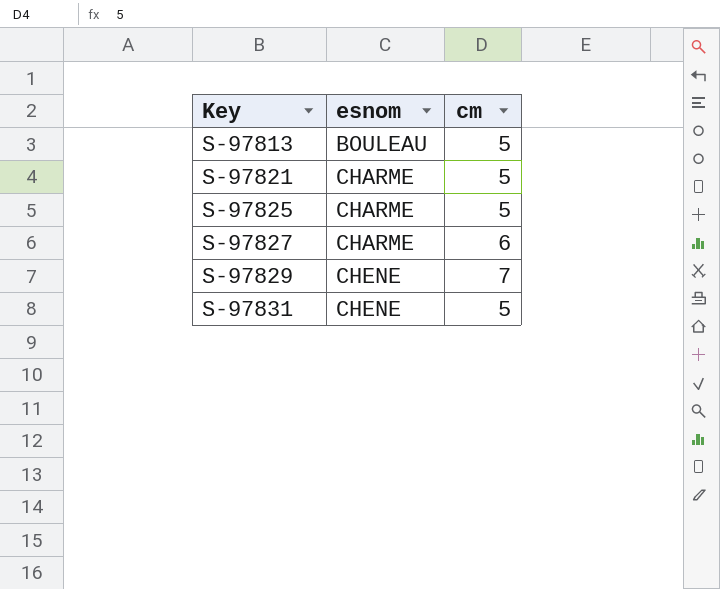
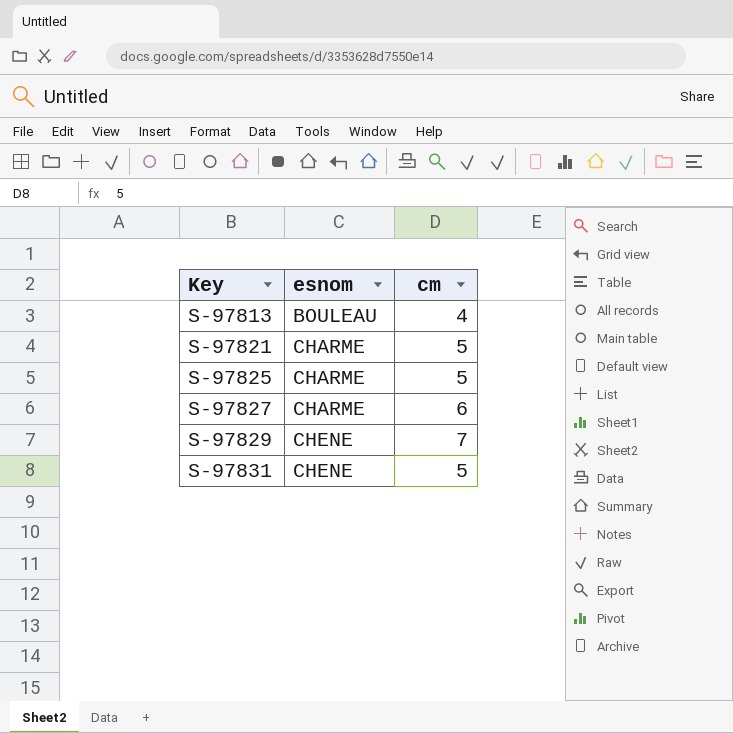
S-97813 | cm: 5 -> 4

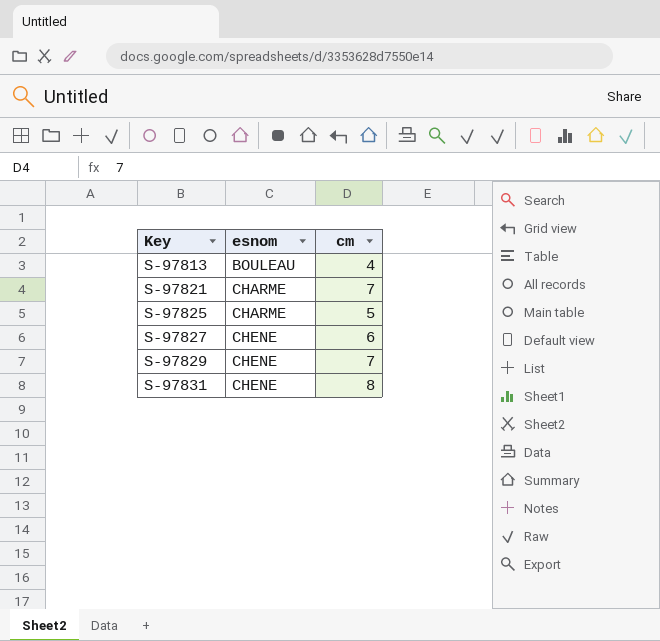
S-97821 | cm: 5 -> 7
S-97827 | esnom: CHARME -> CHENE
S-97831 | cm: 5 -> 8

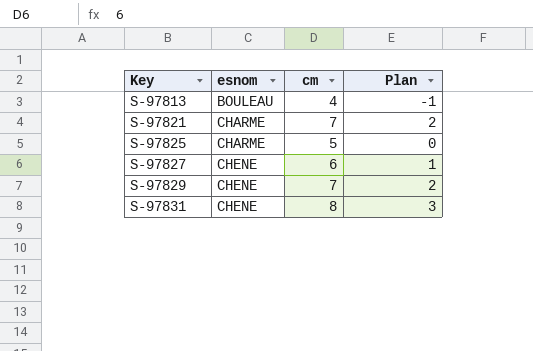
column Plan | formula: none -> [cm] - 5

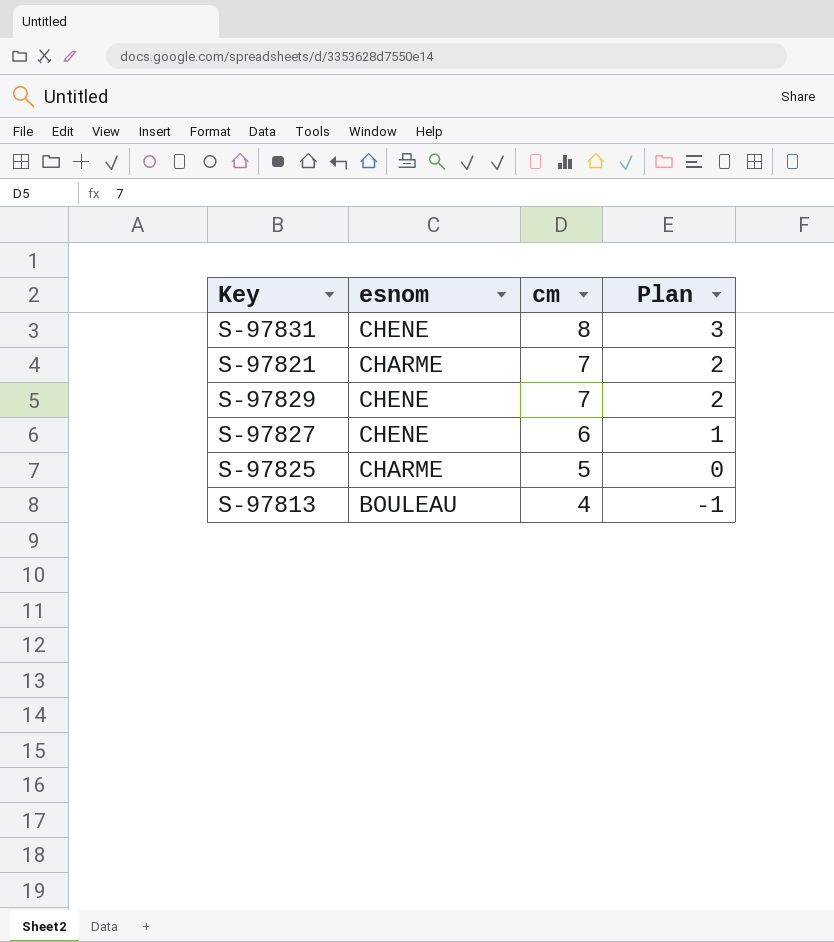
row order: Key ascending -> cm descending

